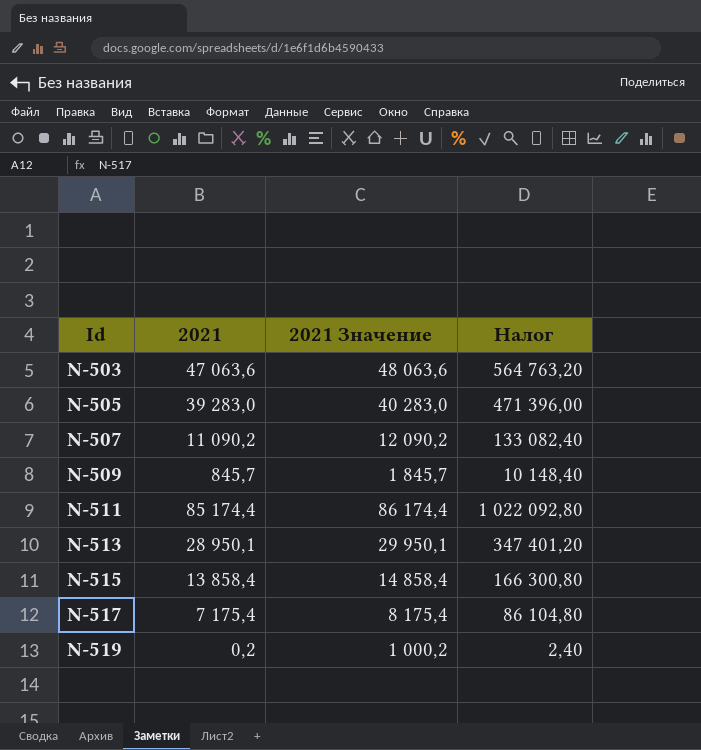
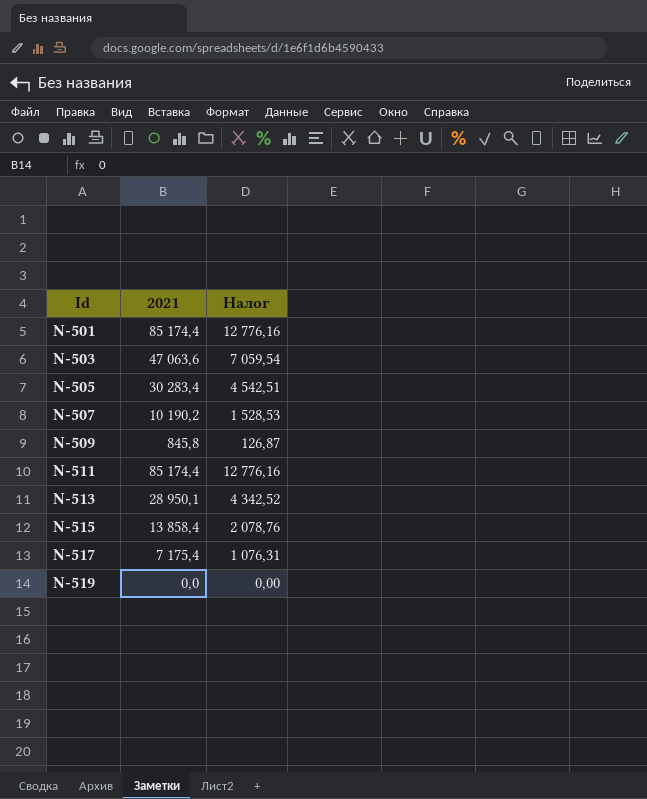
column 2021 Значение | formula: [2021] + 1000 -> none
column Налог | formula: [2021] * 12 -> [2021] * 0,15
row N-501: none -> 85 174,4 | 12 776,16
N-505 | 2021: 39 283,0 -> 30 283,4
N-507 | 2021: 11 090,2 -> 10 190,2
N-509 | 2021: 845,7 -> 845,8
N-519 | 2021: 0,2 -> 0,0

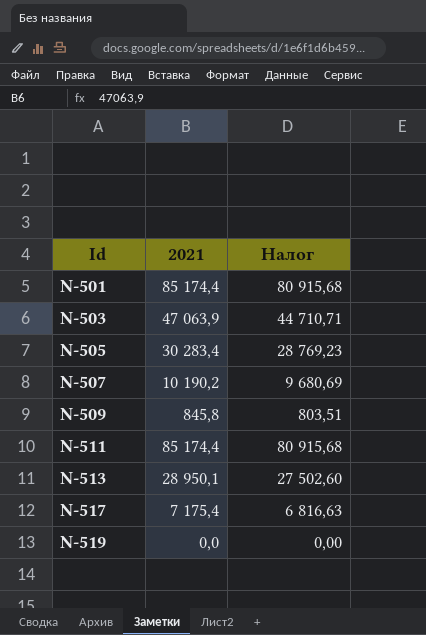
column Налог | formula: [2021] * 0,15 -> [2021] * 0,95
row N-515: 13 858,4 | 2 078,76 -> none
N-503 | 2021: 47 063,6 -> 47 063,9

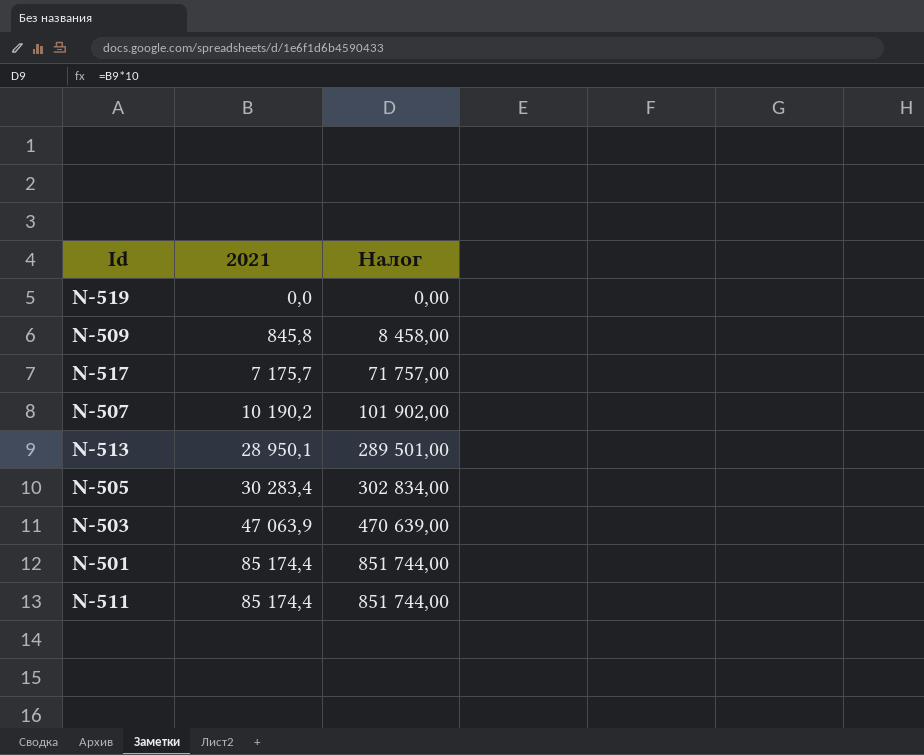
row order: Id ascending -> 2021 ascending
column Налог | formula: [2021] * 0,95 -> [2021] * 10
N-517 | 2021: 7 175,4 -> 7 175,7

